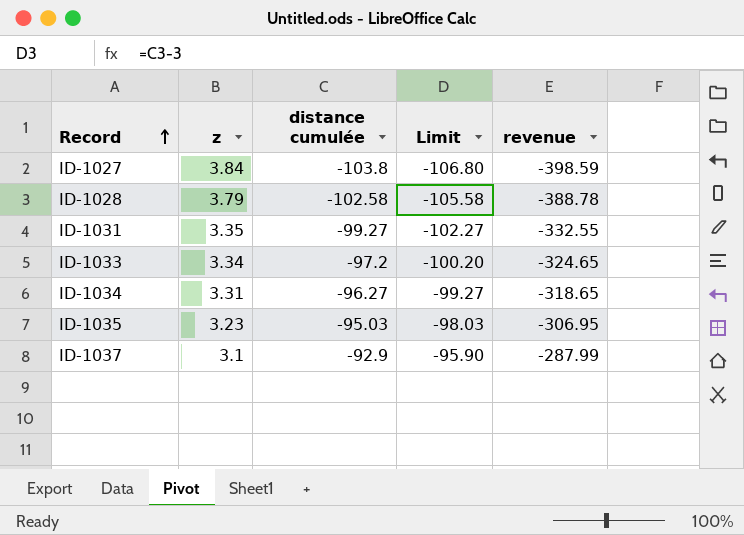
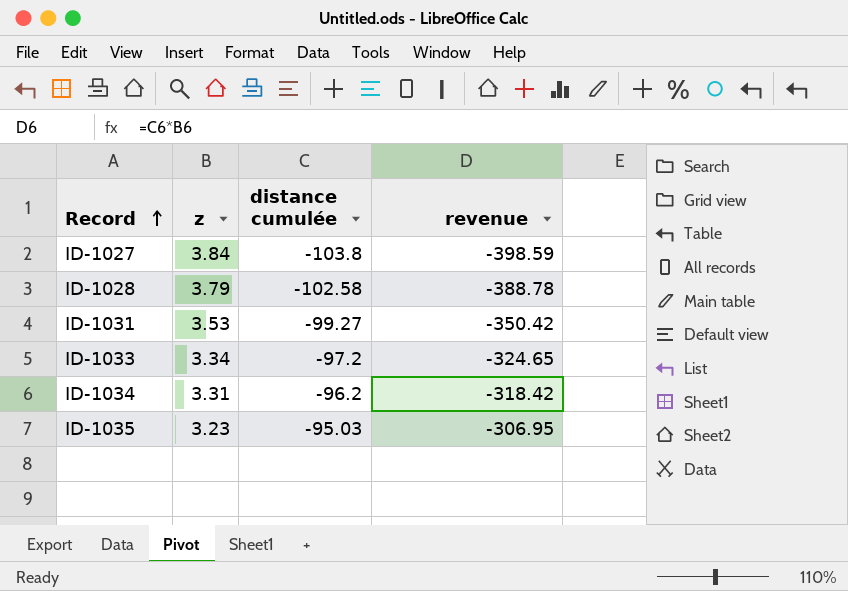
column Limit | formula: [distance cumulée] - 3 -> none
row ID-1037: 3.1 | -92.9 | -95.90 | -287.99 -> none
ID-1031 | z: 3.35 -> 3.53
ID-1031 | revenue: -332.55 -> -350.42
ID-1034 | distance cumulée: -96.27 -> -96.2
ID-1034 | revenue: -318.65 -> -318.42

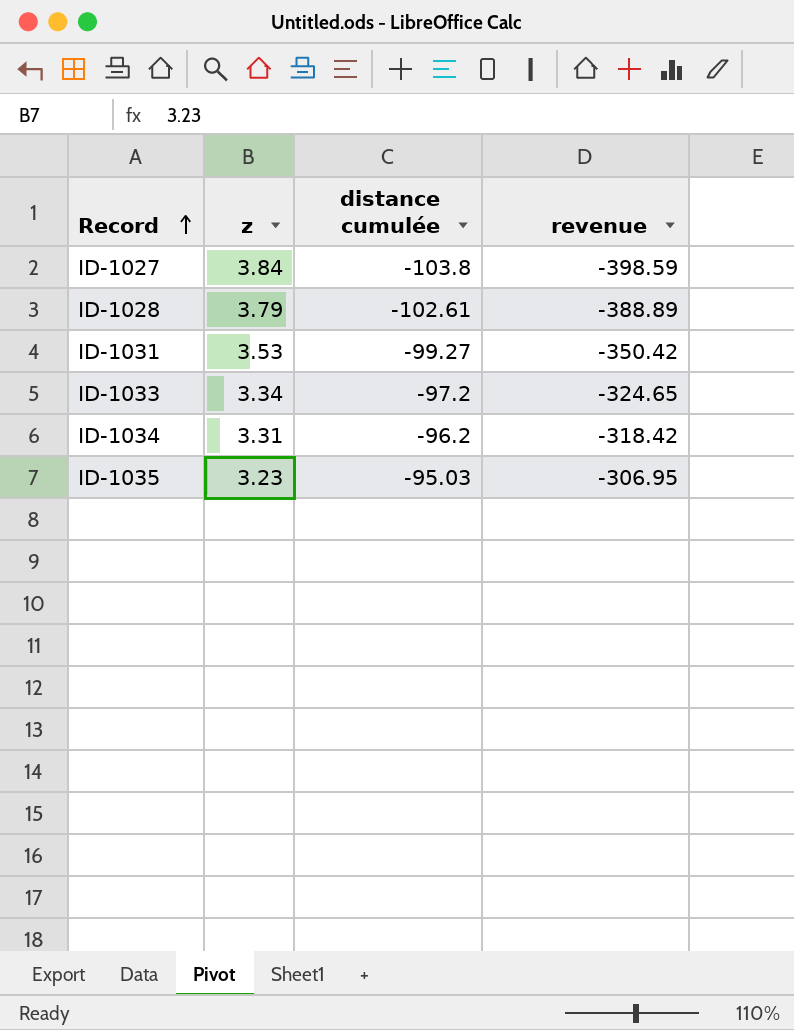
ID-1028 | distance cumulée: -102.58 -> -102.61
ID-1028 | revenue: -388.78 -> -388.89

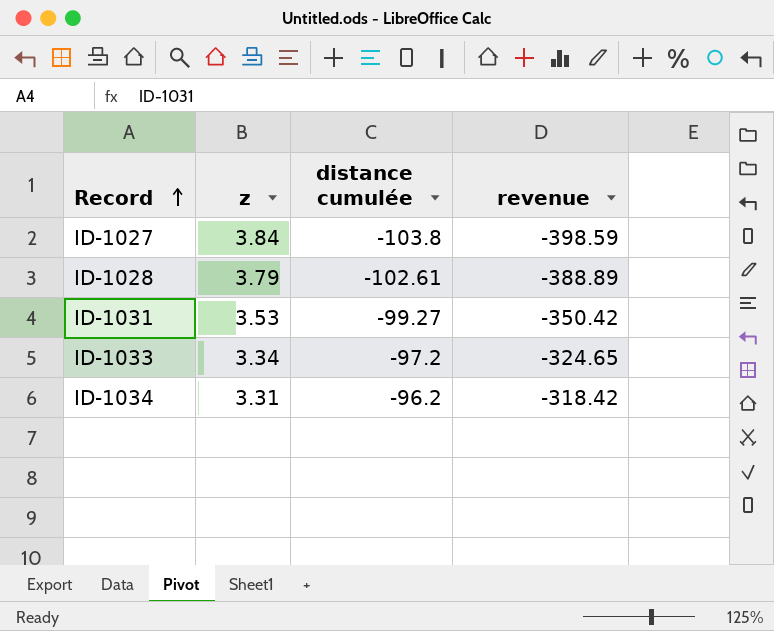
row ID-1035: 3.23 | -95.03 | -306.95 -> none

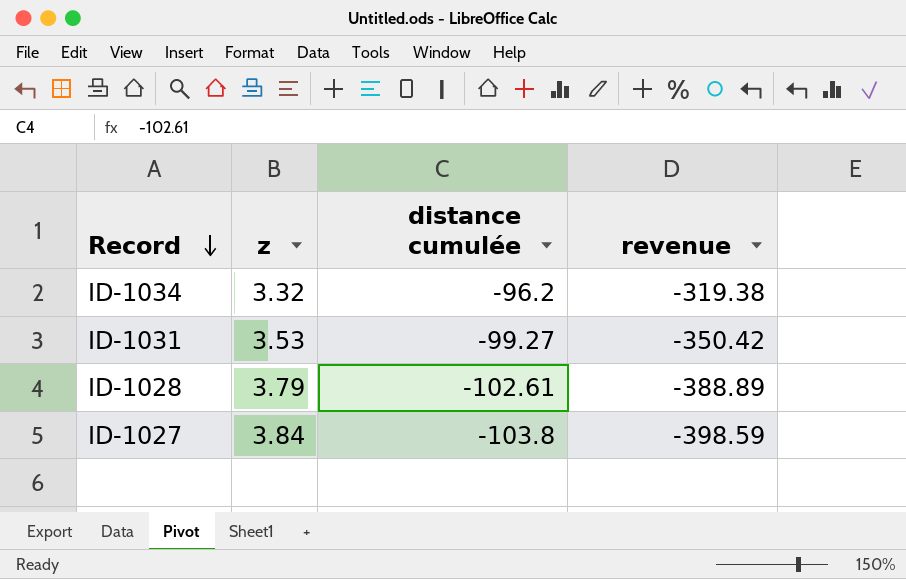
row order: Record ascending -> Record descending
row ID-1033: 3.34 | -97.2 | -324.65 -> none
ID-1034 | z: 3.31 -> 3.32
ID-1034 | revenue: -318.42 -> -319.38

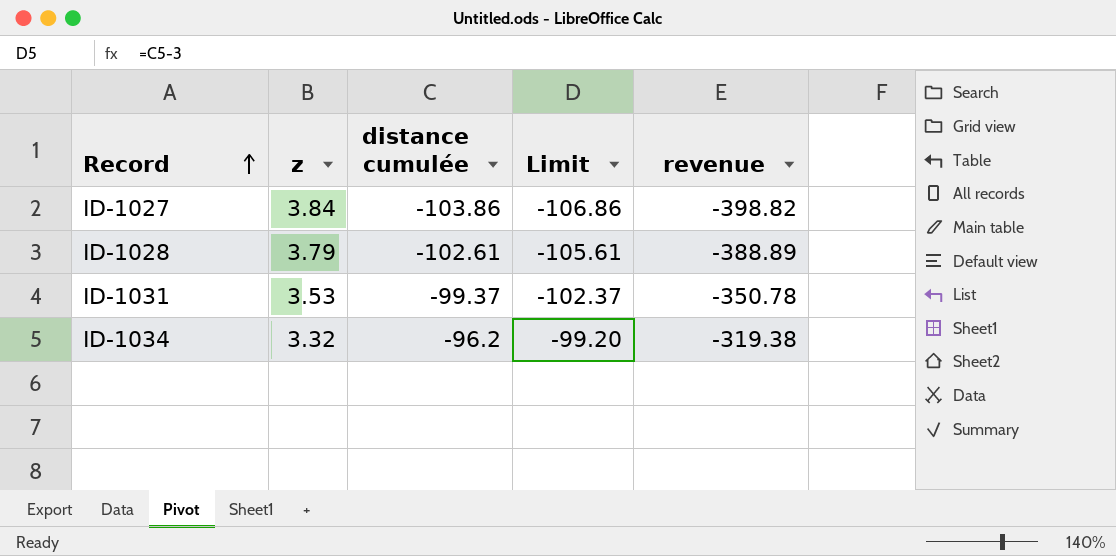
row order: Record descending -> Record ascending
column Limit | formula: none -> [distance cumulée] - 3
ID-1027 | distance cumulée: -103.8 -> -103.86
ID-1027 | revenue: -398.59 -> -398.82
ID-1031 | distance cumulée: -99.27 -> -99.37
ID-1031 | revenue: -350.42 -> -350.78

